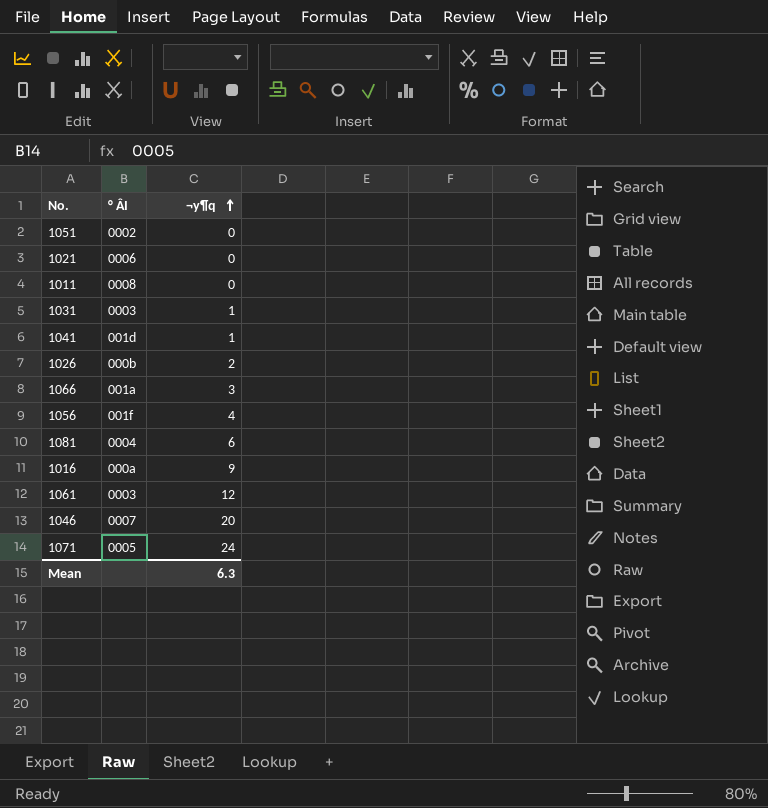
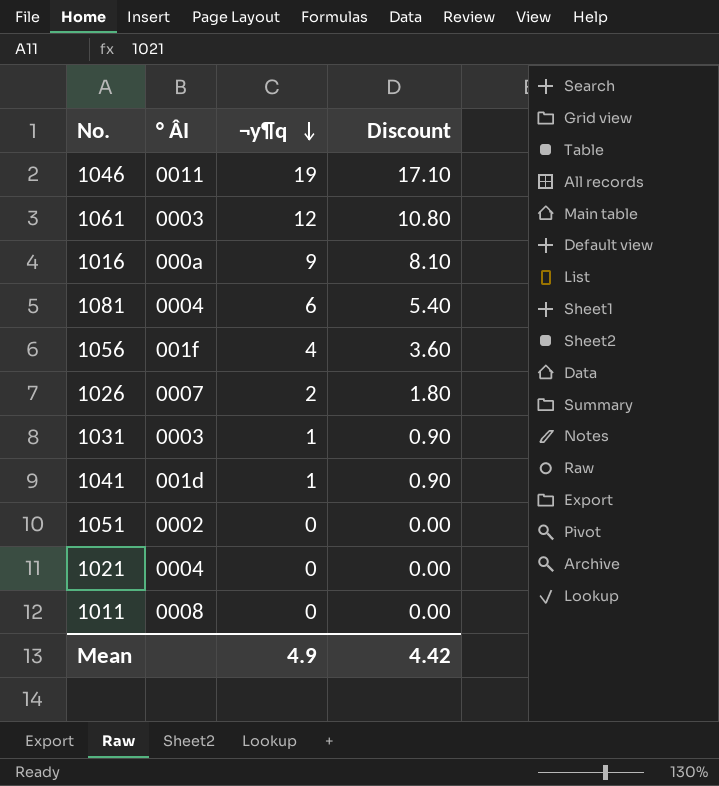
row order: ¬y¶q ascending -> ¬y¶q descending
column Discount | formula: none -> [¬y¶q] * 0.9
row 1066: 001a | 3 -> none
row 1071: 0005 | 24 -> none
1046 | ° ÂI: 0007 -> 0011
1046 | ¬y¶q: 20 -> 19
1026 | ° ÂI: 000b -> 0007
1021 | ° ÂI: 0006 -> 0004
Mean | ¬y¶q: 6.3 -> 4.9

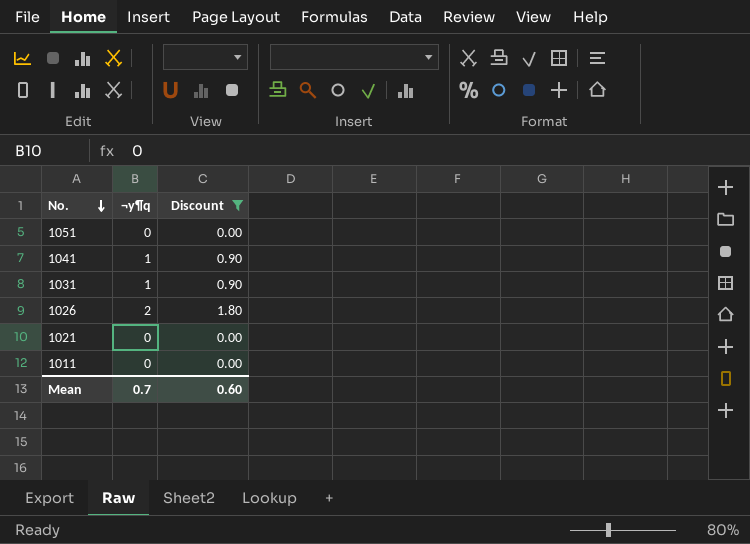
filter: none -> Discount <= 1.80
row order: ¬y¶q descending -> No. descending
column ° ÂI | position: 2 -> none
Mean | ¬y¶q: 4.9 -> 0.7
Mean | Discount: 4.42 -> 0.60

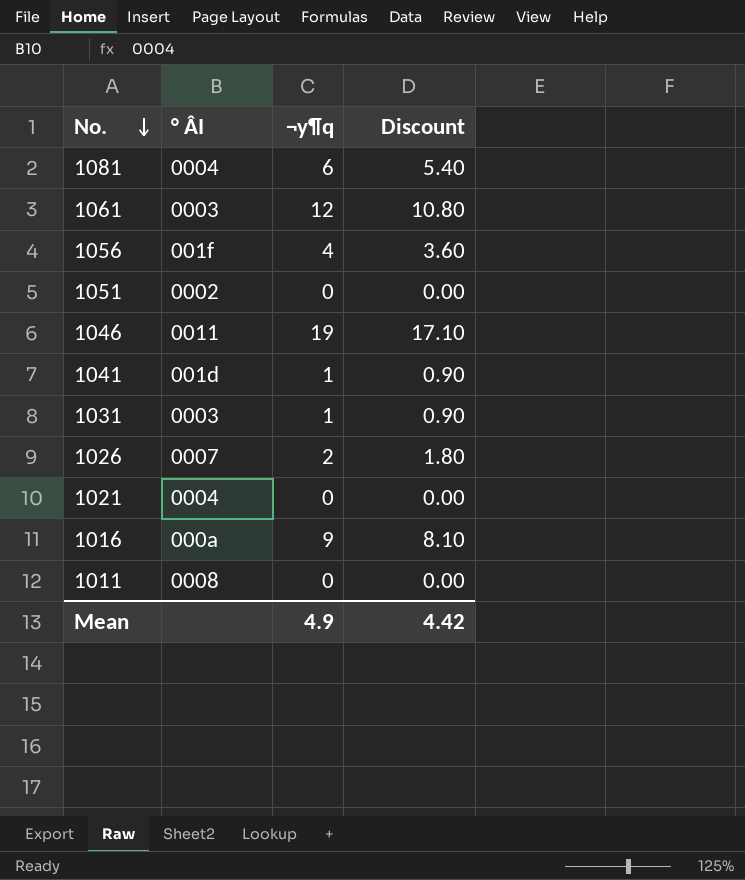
filter: Discount <= 1.80 -> none
column ° ÂI | position: none -> 2
Mean | ¬y¶q: 0.7 -> 4.9
Mean | Discount: 0.60 -> 4.42

